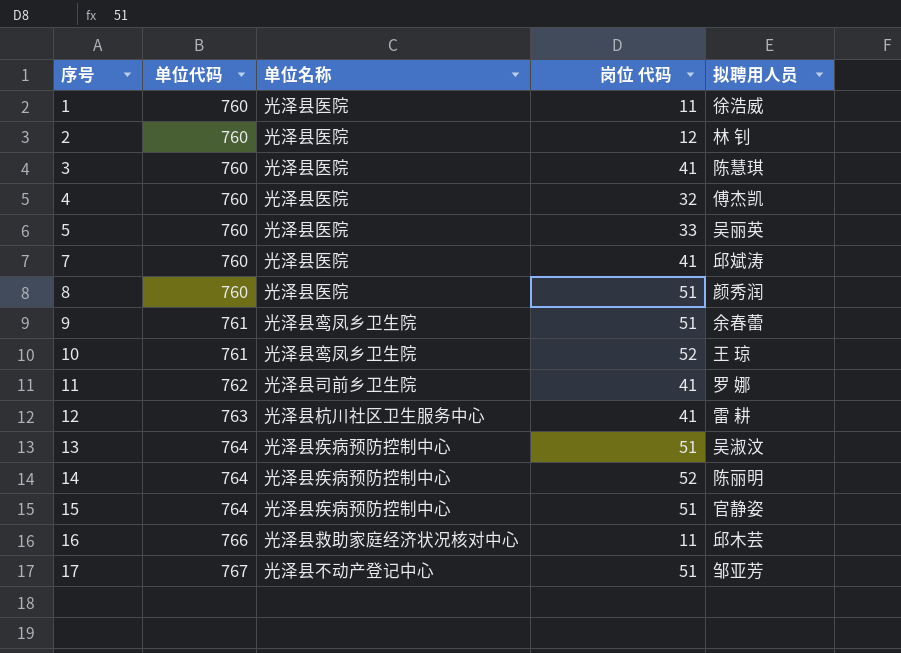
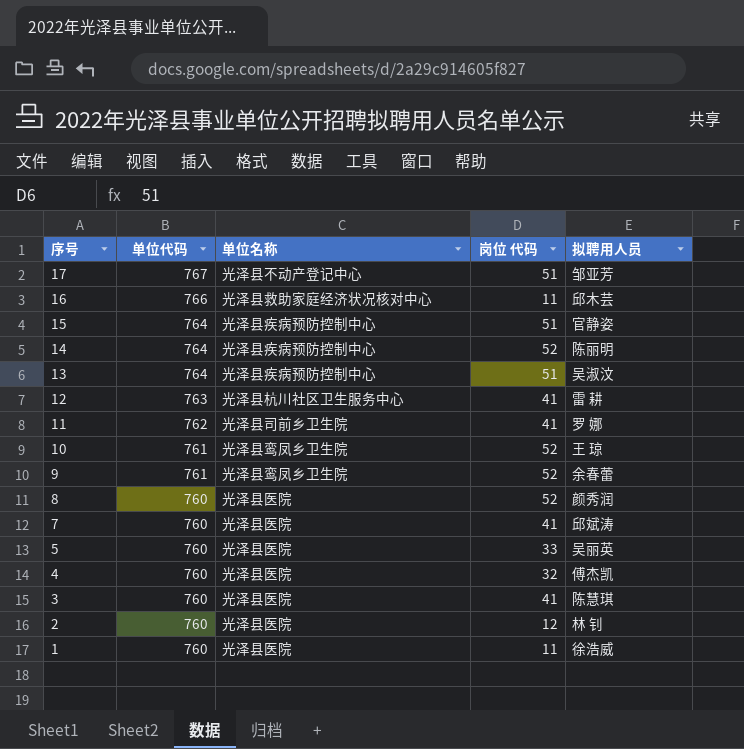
row order: 序号 ascending -> 序号 descending
9 | 岗位 代码: 51 -> 52
8 | 岗位 代码: 51 -> 52

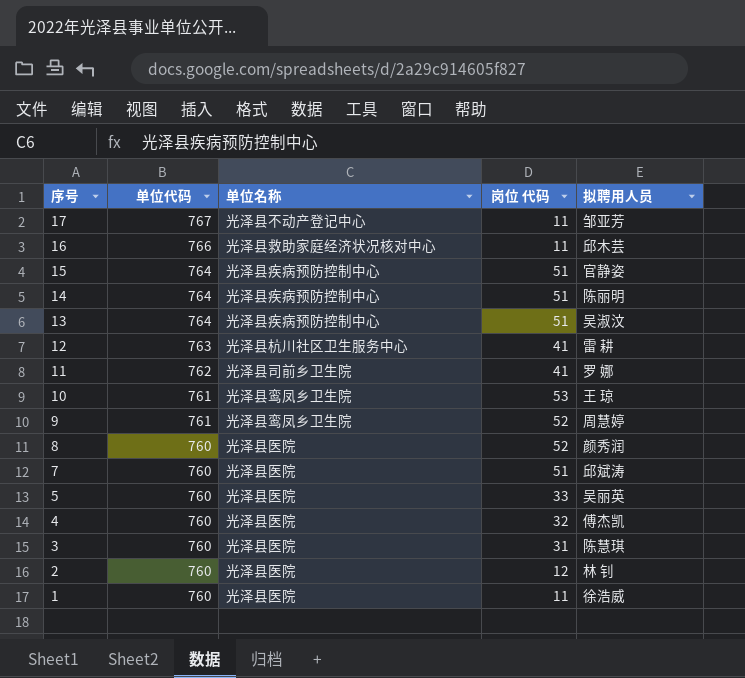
17 | 岗位 代码: 51 -> 11
14 | 岗位 代码: 52 -> 51
10 | 岗位 代码: 52 -> 53
9 | 拟聘用人员: 余春蕾 -> 周慧婷
7 | 岗位 代码: 41 -> 51
3 | 岗位 代码: 41 -> 31

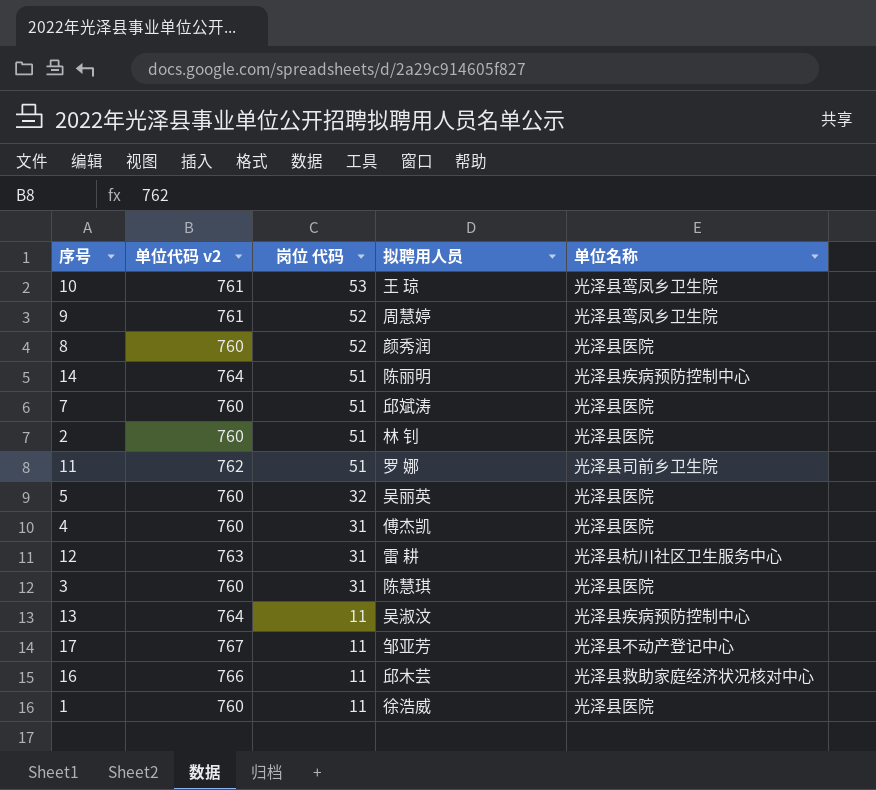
row order: 序号 descending -> 岗位 代码 descending
column name: 单位代码 -> 单位代码 v2
column 单位名称 | position: 3 -> 5
row 15: 764 | 光泽县疾病预防控制中心 | 51 | 官静姿 -> none
2 | 岗位 代码: 12 -> 51
11 | 岗位 代码: 41 -> 51
5 | 岗位 代码: 33 -> 32
4 | 岗位 代码: 32 -> 31
12 | 岗位 代码: 41 -> 31
13 | 岗位 代码: 51 -> 11

